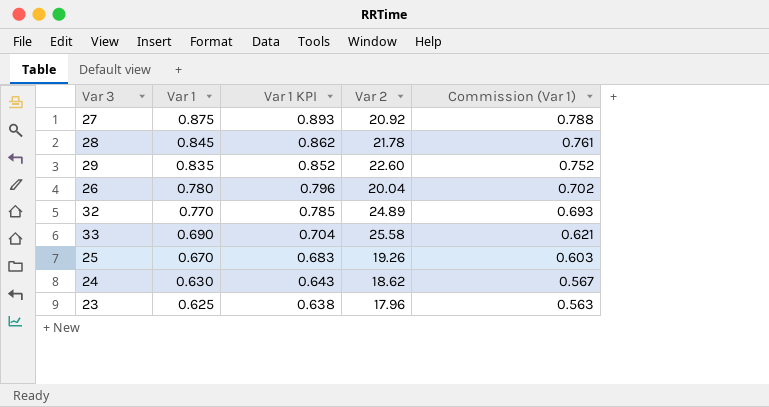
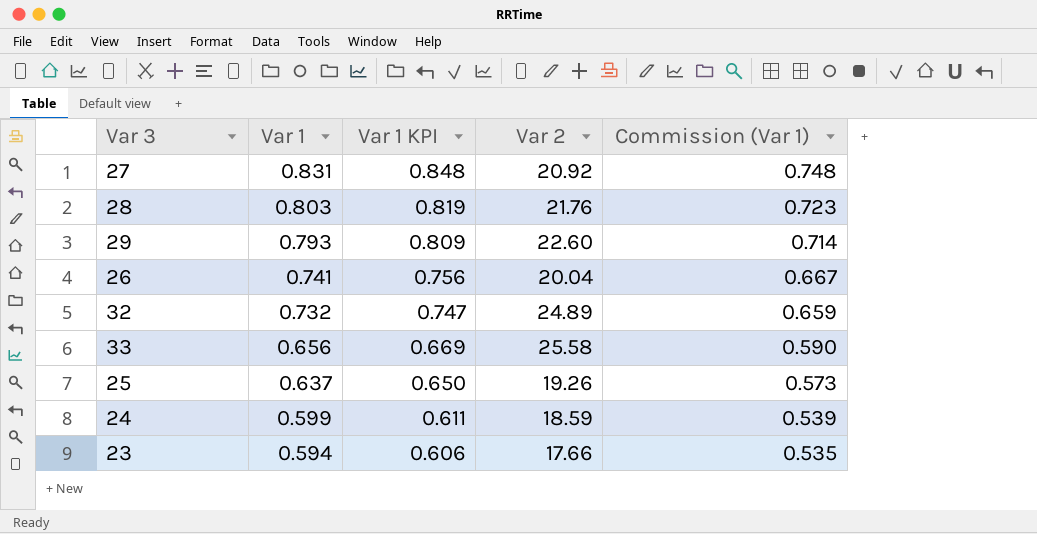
27 | Var 1: 0.875 -> 0.831
27 | Var 1 KPI: 0.893 -> 0.848
27 | Commission (Var 1): 0.788 -> 0.748
28 | Var 1: 0.845 -> 0.803
28 | Var 1 KPI: 0.862 -> 0.819
28 | Var 2: 21.78 -> 21.76
28 | Commission (Var 1): 0.761 -> 0.723
29 | Var 1: 0.835 -> 0.793
29 | Var 1 KPI: 0.852 -> 0.809
29 | Commission (Var 1): 0.752 -> 0.714
26 | Var 1: 0.780 -> 0.741
26 | Var 1 KPI: 0.796 -> 0.756
26 | Commission (Var 1): 0.702 -> 0.667
32 | Var 1: 0.770 -> 0.732
32 | Var 1 KPI: 0.785 -> 0.747
32 | Commission (Var 1): 0.693 -> 0.659
33 | Var 1: 0.690 -> 0.656
33 | Var 1 KPI: 0.704 -> 0.669
33 | Commission (Var 1): 0.621 -> 0.590
25 | Var 1: 0.670 -> 0.637
25 | Var 1 KPI: 0.683 -> 0.650
25 | Commission (Var 1): 0.603 -> 0.573
24 | Var 1: 0.630 -> 0.599
24 | Var 1 KPI: 0.643 -> 0.611
24 | Var 2: 18.62 -> 18.59
24 | Commission (Var 1): 0.567 -> 0.539
23 | Var 1: 0.625 -> 0.594
23 | Var 1 KPI: 0.638 -> 0.606
23 | Var 2: 17.96 -> 17.66
23 | Commission (Var 1): 0.563 -> 0.535

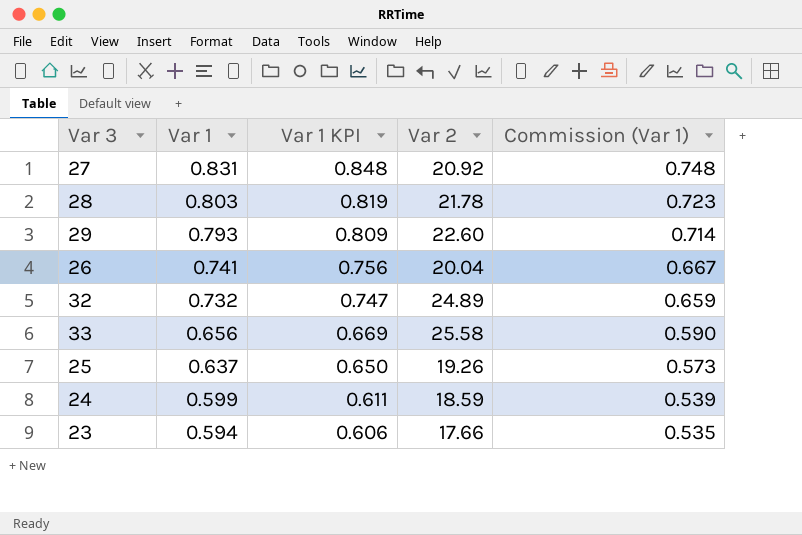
28 | Var 2: 21.76 -> 21.78

